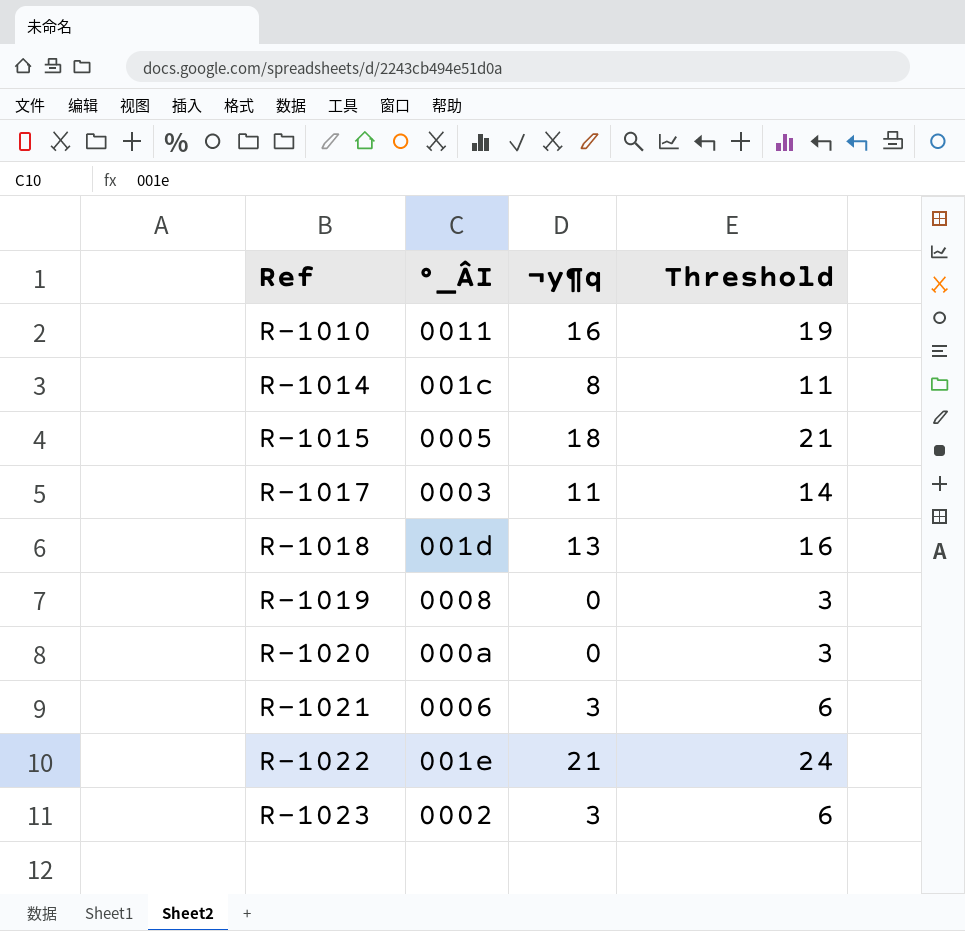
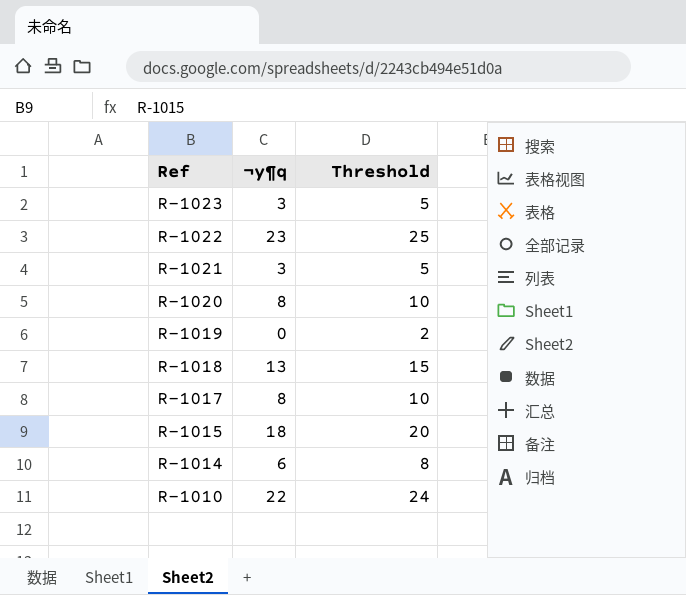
row order: Ref ascending -> Ref descending
column °_ÂI | position: 2 -> none
column Threshold | formula: [¬y¶q] + 3 -> [¬y¶q] + 2
R-1022 | ¬y¶q: 21 -> 23
R-1020 | ¬y¶q: 0 -> 8
R-1017 | ¬y¶q: 11 -> 8
R-1014 | ¬y¶q: 8 -> 6
R-1010 | ¬y¶q: 16 -> 22

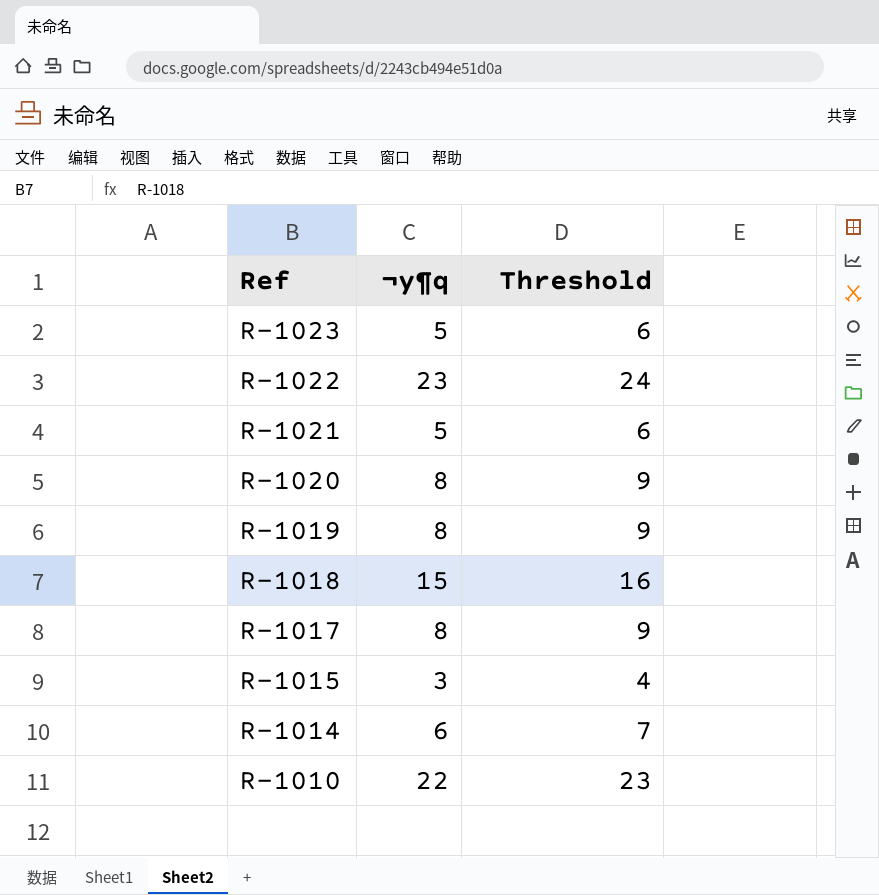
column Threshold | formula: [¬y¶q] + 2 -> [¬y¶q] + 1
R-1023 | ¬y¶q: 3 -> 5
R-1021 | ¬y¶q: 3 -> 5
R-1019 | ¬y¶q: 0 -> 8
R-1018 | ¬y¶q: 13 -> 15
R-1015 | ¬y¶q: 18 -> 3

